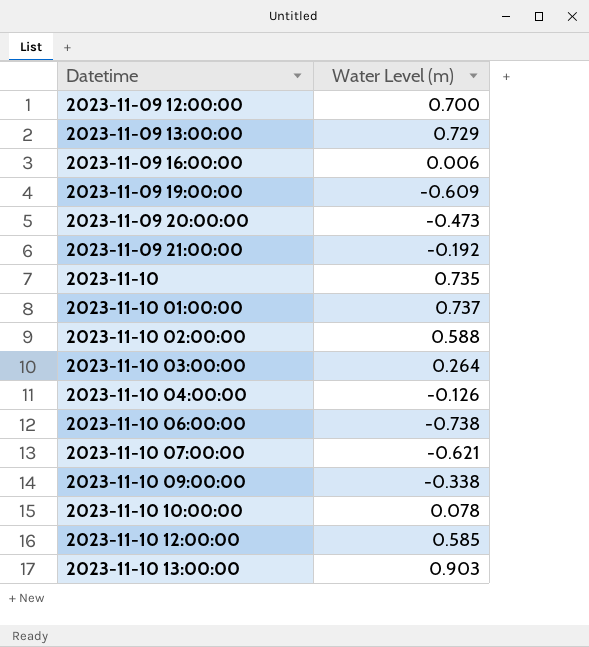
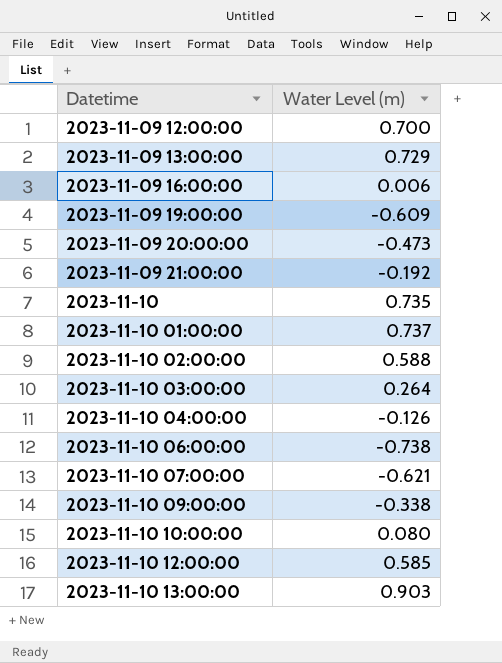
2023-11-10 10:00:00 | Water Level (m): 0.078 -> 0.080

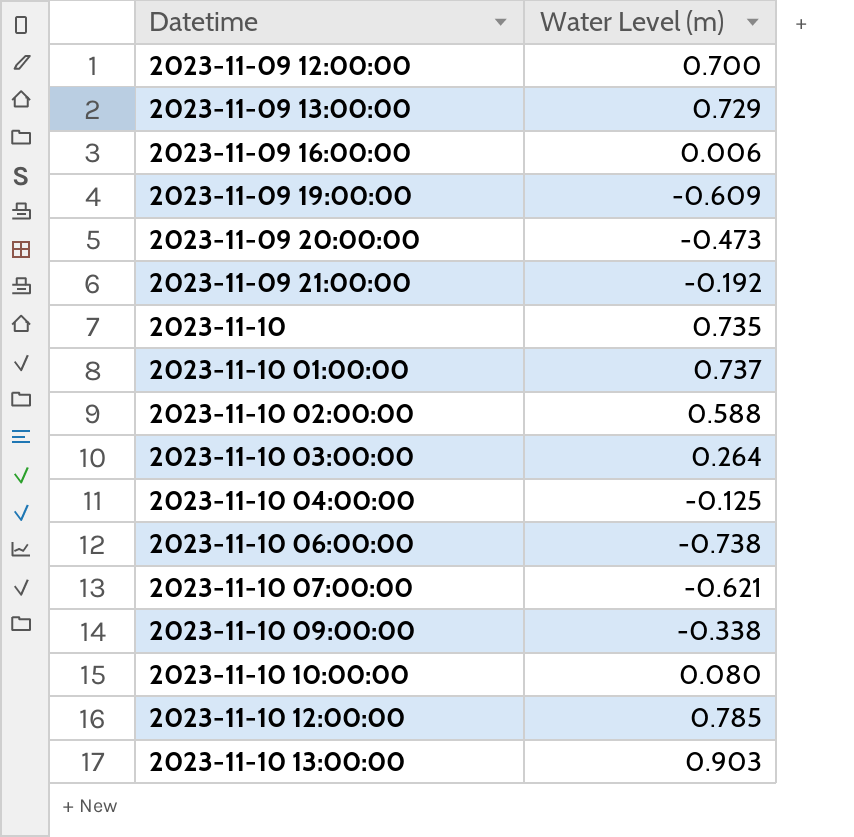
2023-11-10 04:00:00 | Water Level (m): -0.126 -> -0.125
2023-11-10 12:00:00 | Water Level (m): 0.585 -> 0.785

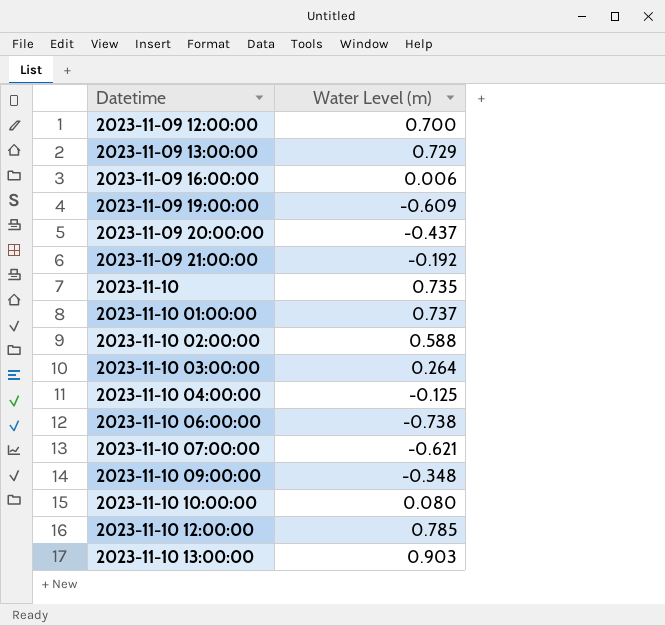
2023-11-09 20:00:00 | Water Level (m): -0.473 -> -0.437
2023-11-10 09:00:00 | Water Level (m): -0.338 -> -0.348

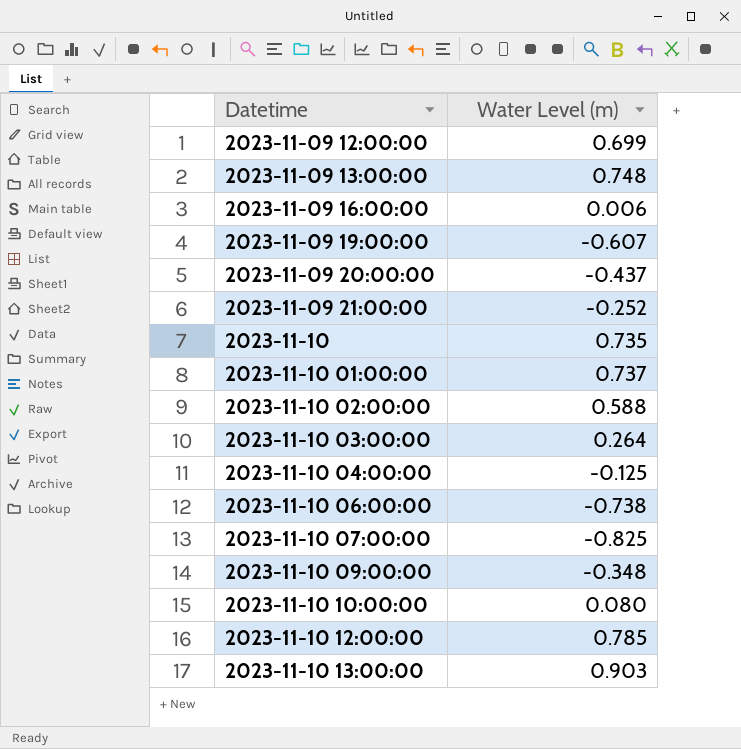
2023-11-09 12:00:00 | Water Level (m): 0.700 -> 0.699
2023-11-09 13:00:00 | Water Level (m): 0.729 -> 0.748
2023-11-09 19:00:00 | Water Level (m): -0.609 -> -0.607
2023-11-09 21:00:00 | Water Level (m): -0.192 -> -0.252
2023-11-10 07:00:00 | Water Level (m): -0.621 -> -0.825

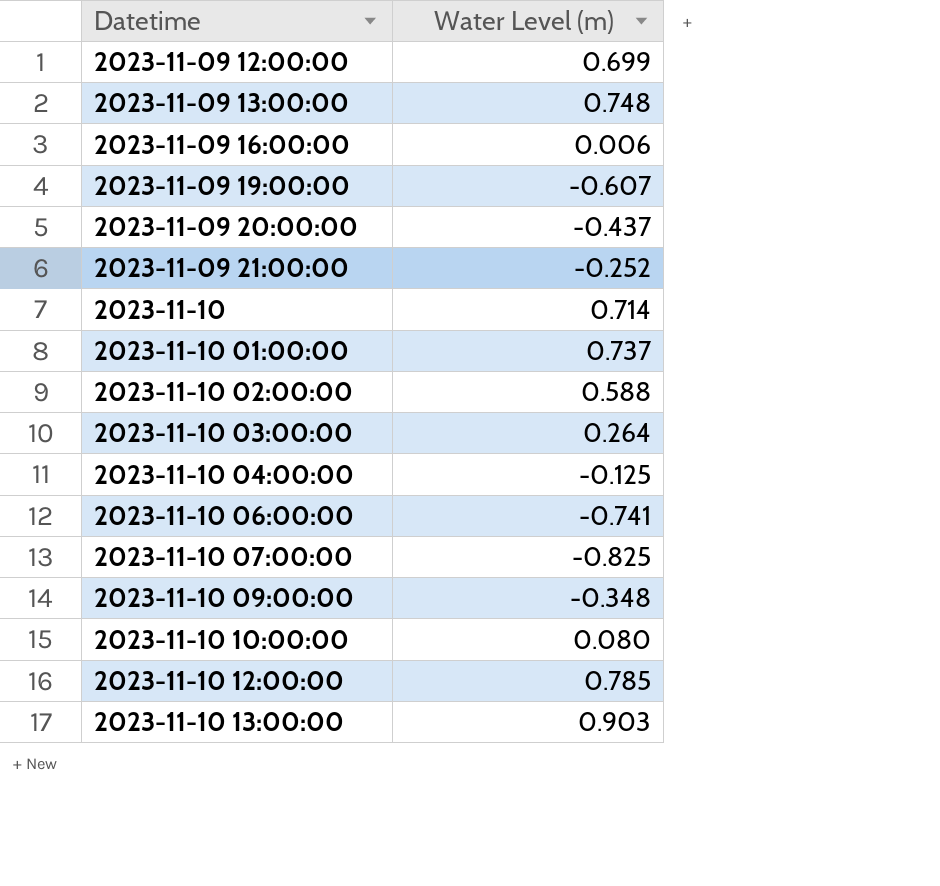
2023-11-10 | Water Level (m): 0.735 -> 0.714
2023-11-10 06:00:00 | Water Level (m): -0.738 -> -0.741

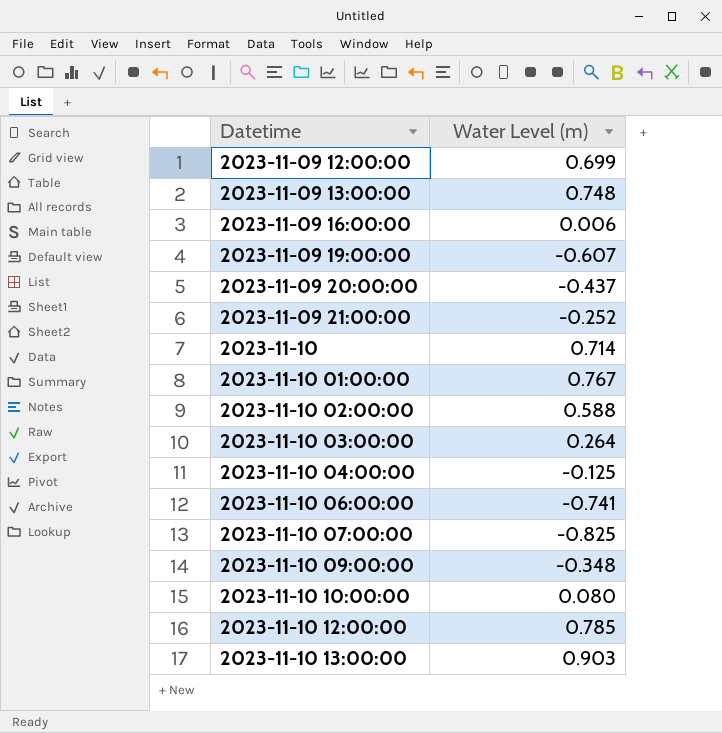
2023-11-10 01:00:00 | Water Level (m): 0.737 -> 0.767

